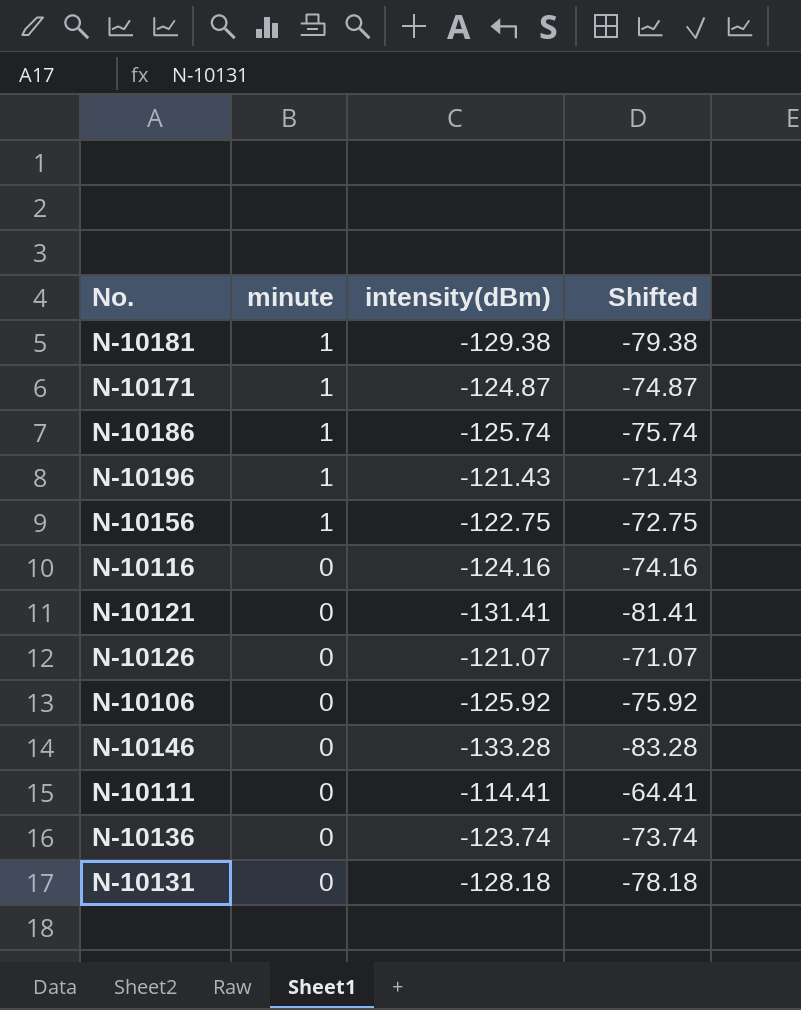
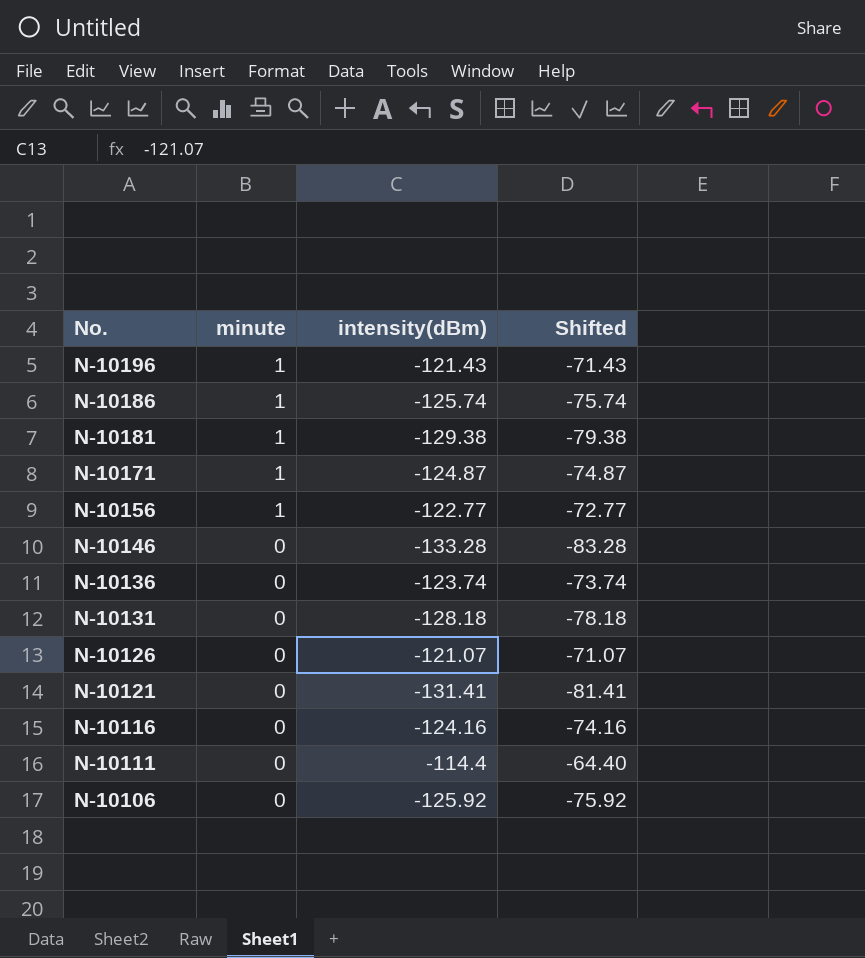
row order: minute descending -> No. descending
N-10156 | intensity(dBm): -122.75 -> -122.77
N-10156 | Shifted: -72.75 -> -72.77
N-10111 | intensity(dBm): -114.41 -> -114.4
N-10111 | Shifted: -64.41 -> -64.40

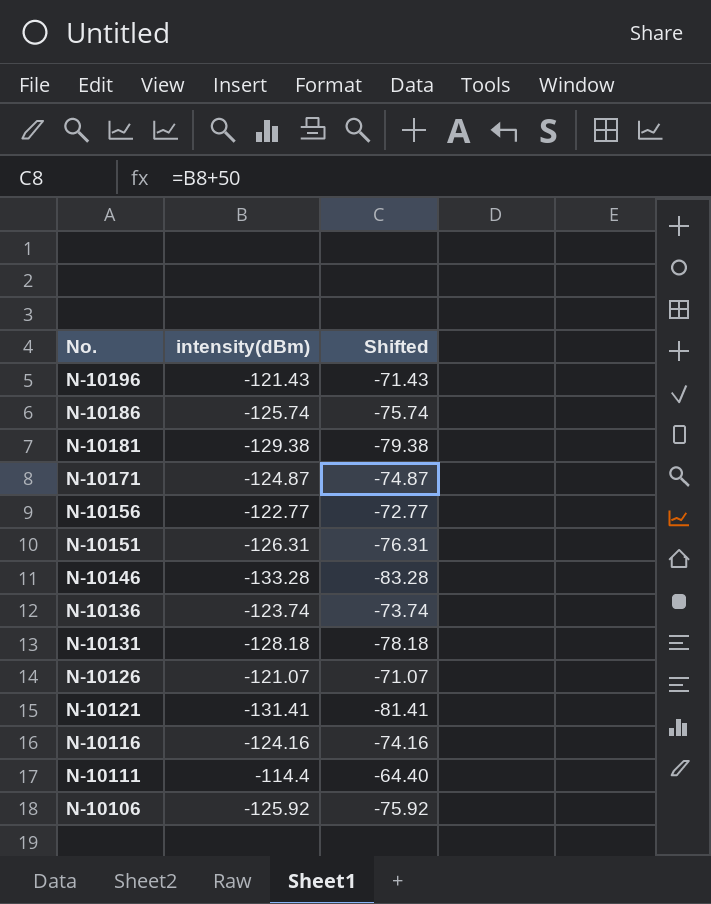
column minute | position: 2 -> none
row N-10151: none -> -126.31 | -76.31

